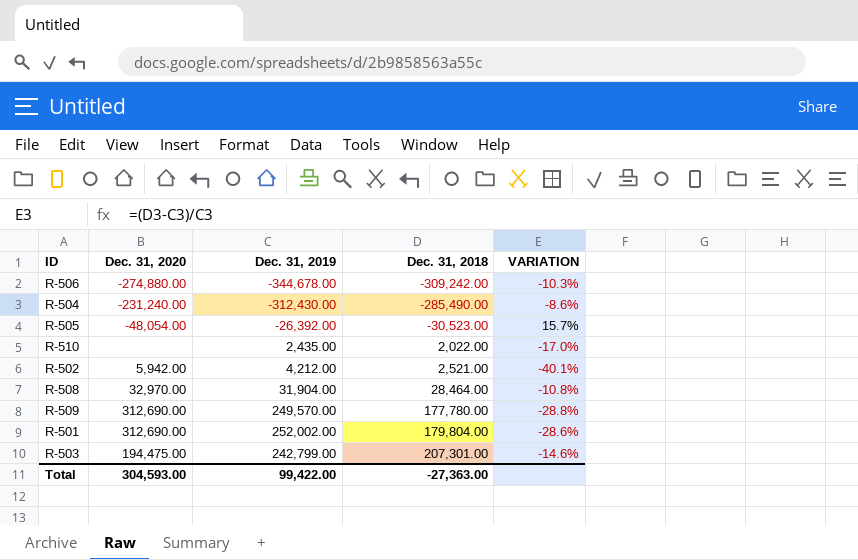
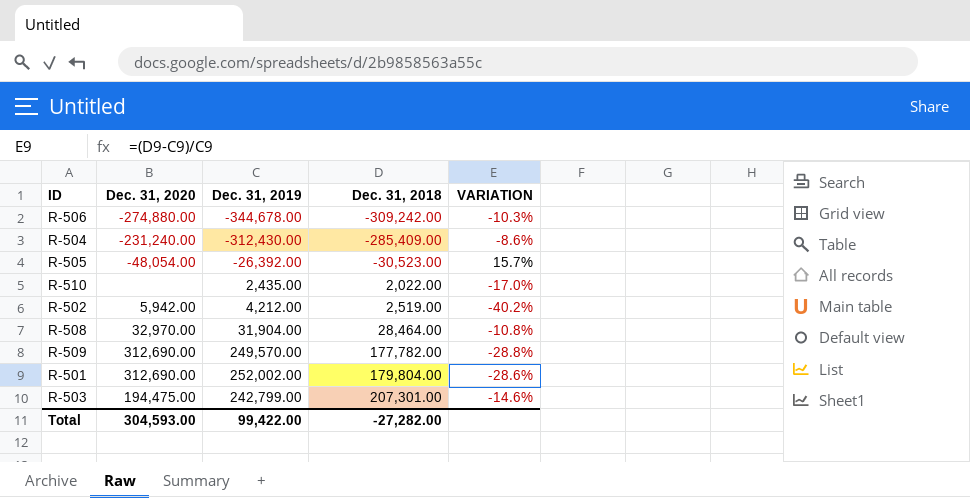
R-504 | Dec. 31, 2018: -285,490.00 -> -285,409.00
R-502 | Dec. 31, 2018: 2,521.00 -> 2,519.00
R-502 | VARIATION: -40.1% -> -40.2%
R-509 | Dec. 31, 2018: 177,780.00 -> 177,782.00
Total | Dec. 31, 2018: -27,363.00 -> -27,282.00

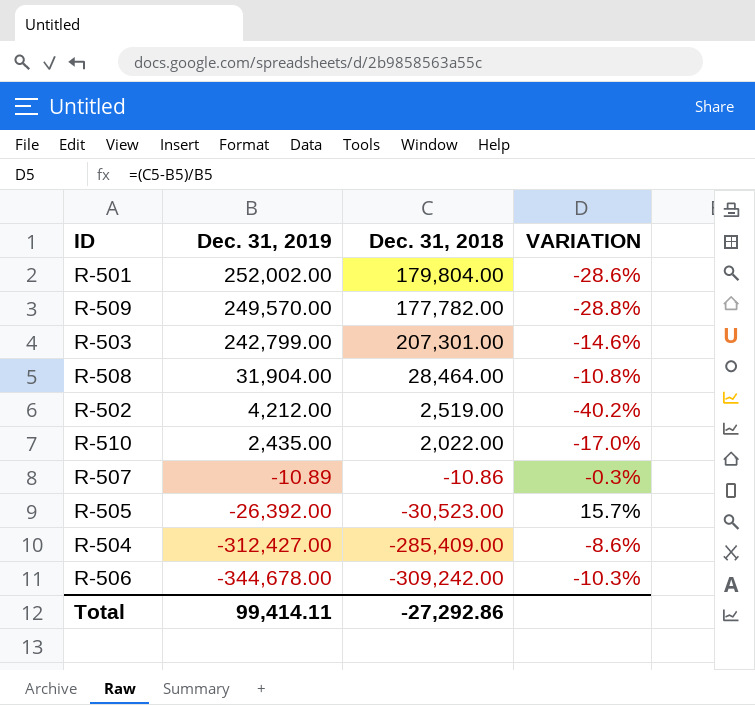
row order: Dec. 31, 2018 ascending -> Dec. 31, 2019 descending
column Dec. 31, 2020 | position: 2 -> none
row R-507: none -> -10.89 | -10.86 | -0.3%
R-504 | Dec. 31, 2019: -312,430.00 -> -312,427.00
Total | Dec. 31, 2019: 99,422.00 -> 99,414.11
Total | Dec. 31, 2018: -27,282.00 -> -27,292.86

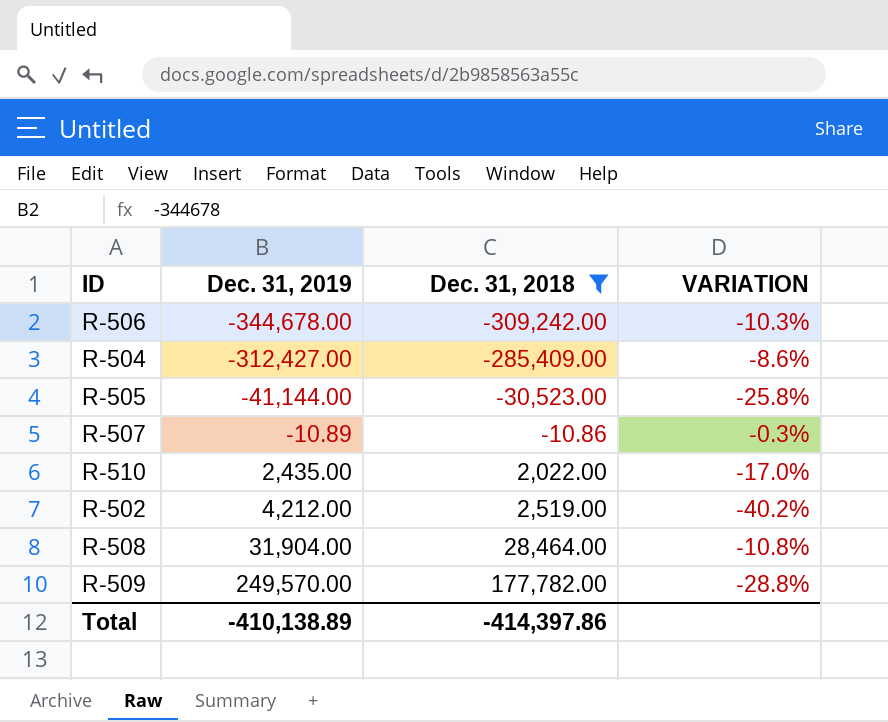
filter: none -> Dec. 31, 2018 <= 177,782.00
row order: Dec. 31, 2019 descending -> Dec. 31, 2019 ascending
R-505 | Dec. 31, 2019: -26,392.00 -> -41,144.00
R-505 | VARIATION: 15.7% -> -25.8%
Total | Dec. 31, 2019: 99,414.11 -> -410,138.89
Total | Dec. 31, 2018: -27,292.86 -> -414,397.86

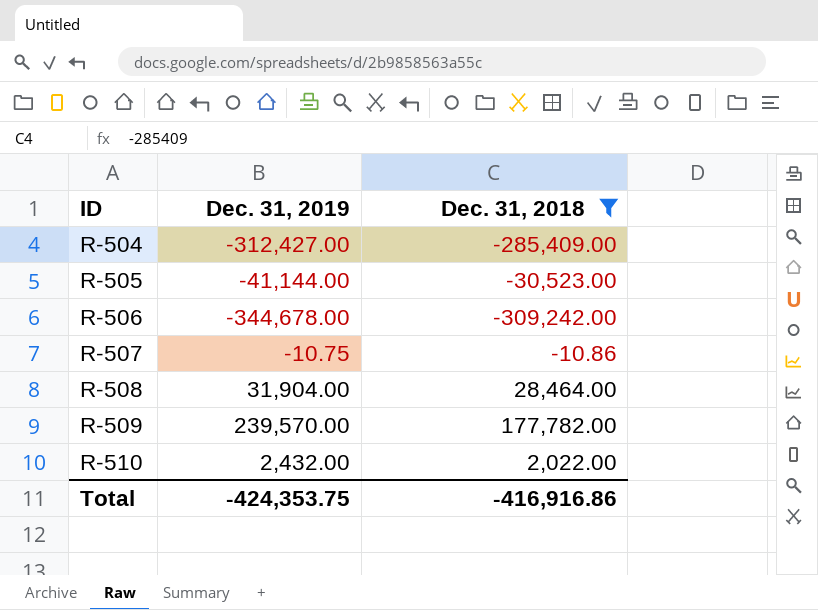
row order: Dec. 31, 2019 ascending -> ID ascending
column VARIATION | formula: ([Dec. 31, 2018] - [Dec. 31, 2019]) / [Dec. 31, 2019] -> none
row R-502: 4,212.00 | 2,519.00 | -40.2% -> none
R-507 | Dec. 31, 2019: -10.89 -> -10.75
R-509 | Dec. 31, 2019: 249,570.00 -> 239,570.00
R-510 | Dec. 31, 2019: 2,435.00 -> 2,432.00
Total | Dec. 31, 2019: -410,138.89 -> -424,353.75
Total | Dec. 31, 2018: -414,397.86 -> -416,916.86

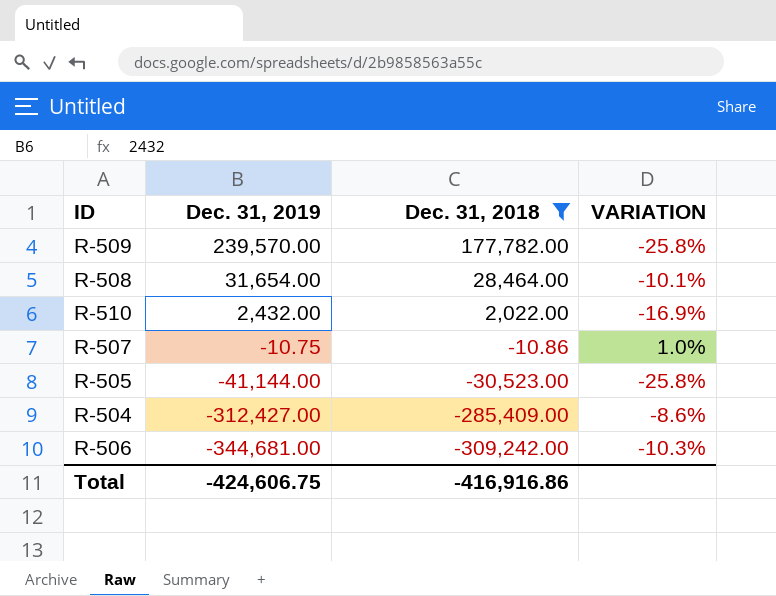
row order: ID ascending -> Dec. 31, 2019 descending
column VARIATION | formula: none -> ([Dec. 31, 2018] - [Dec. 31, 2019]) / [Dec. 31, 2019]
R-508 | Dec. 31, 2019: 31,904.00 -> 31,654.00
R-506 | Dec. 31, 2019: -344,678.00 -> -344,681.00
Total | Dec. 31, 2019: -424,353.75 -> -424,606.75

